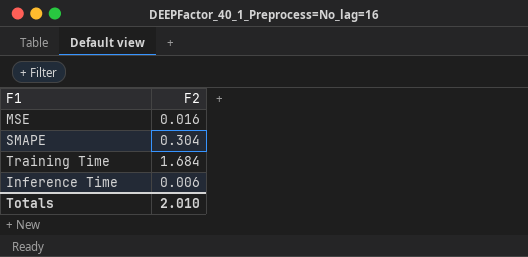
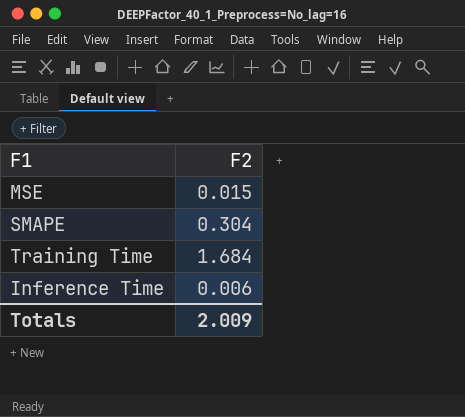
MSE | F2: 0.016 -> 0.015
Totals | F2: 2.010 -> 2.009

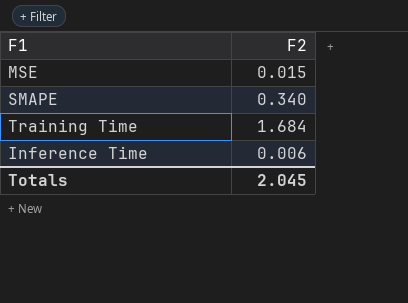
SMAPE | F2: 0.304 -> 0.340
Totals | F2: 2.009 -> 2.045

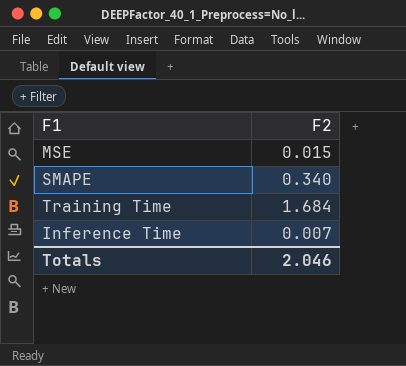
Inference Time | F2: 0.006 -> 0.007
Totals | F2: 2.045 -> 2.046

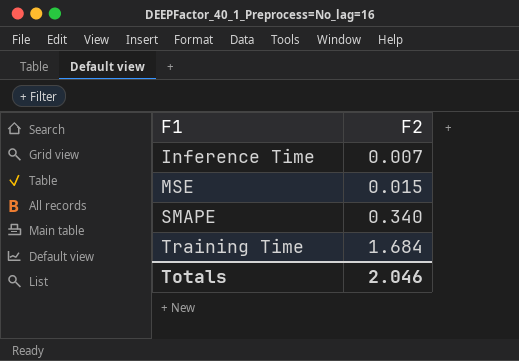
row order: none -> F1 ascending

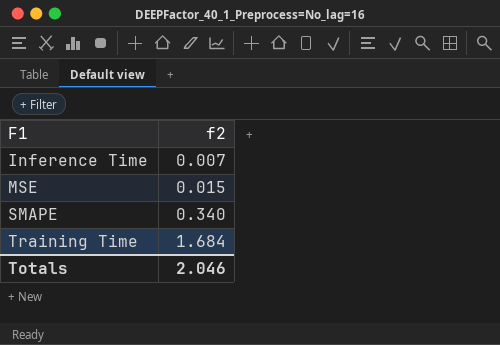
column name: F2 -> f2

